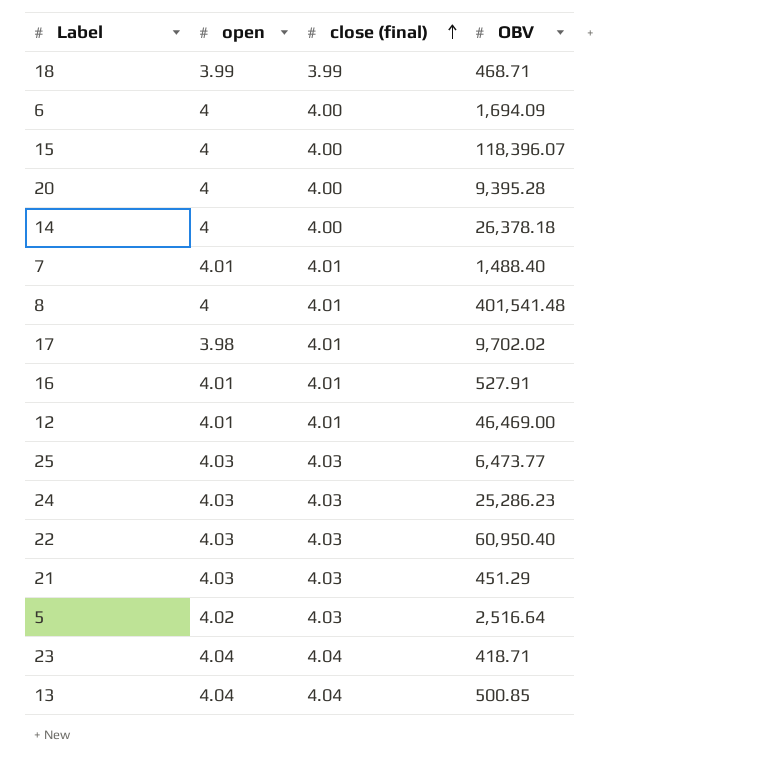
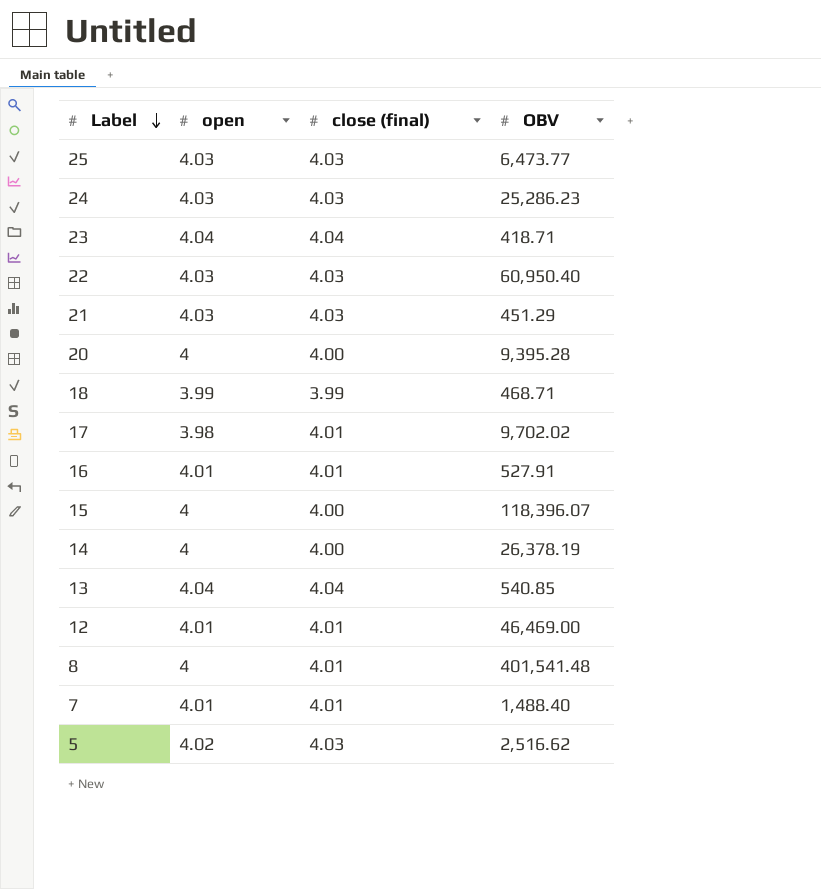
row order: close (final) ascending -> Label descending
row 6: 4 | 4.00 | 1,694.09 -> none
14 | OBV: 26,378.18 -> 26,378.19
13 | OBV: 500.85 -> 540.85
5 | OBV: 2,516.64 -> 2,516.62

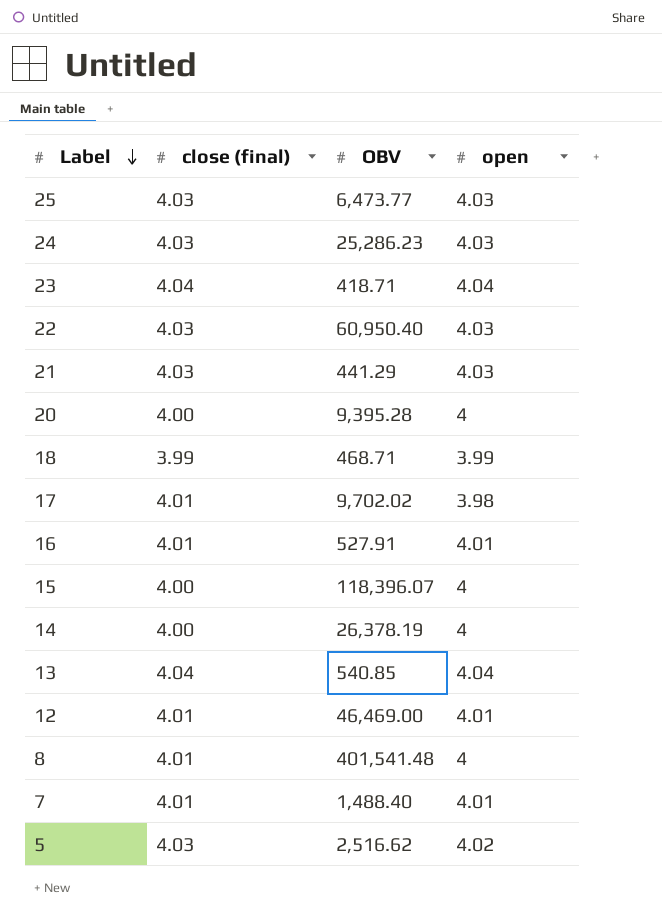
column open | position: 2 -> 4
21 | OBV: 451.29 -> 441.29

